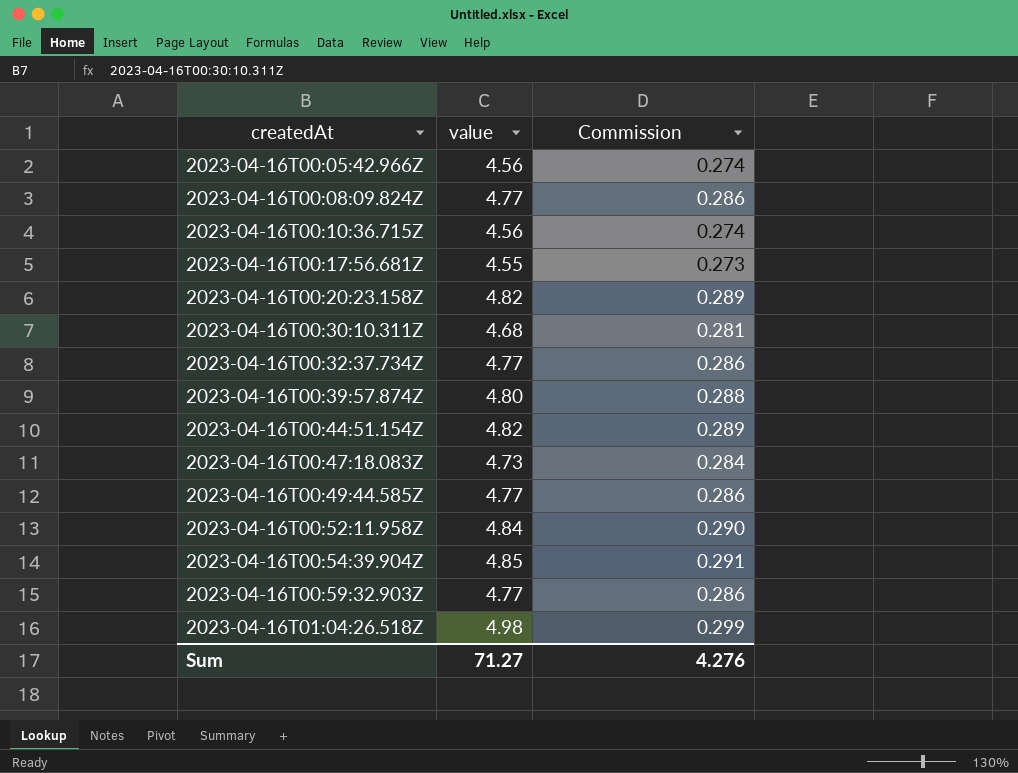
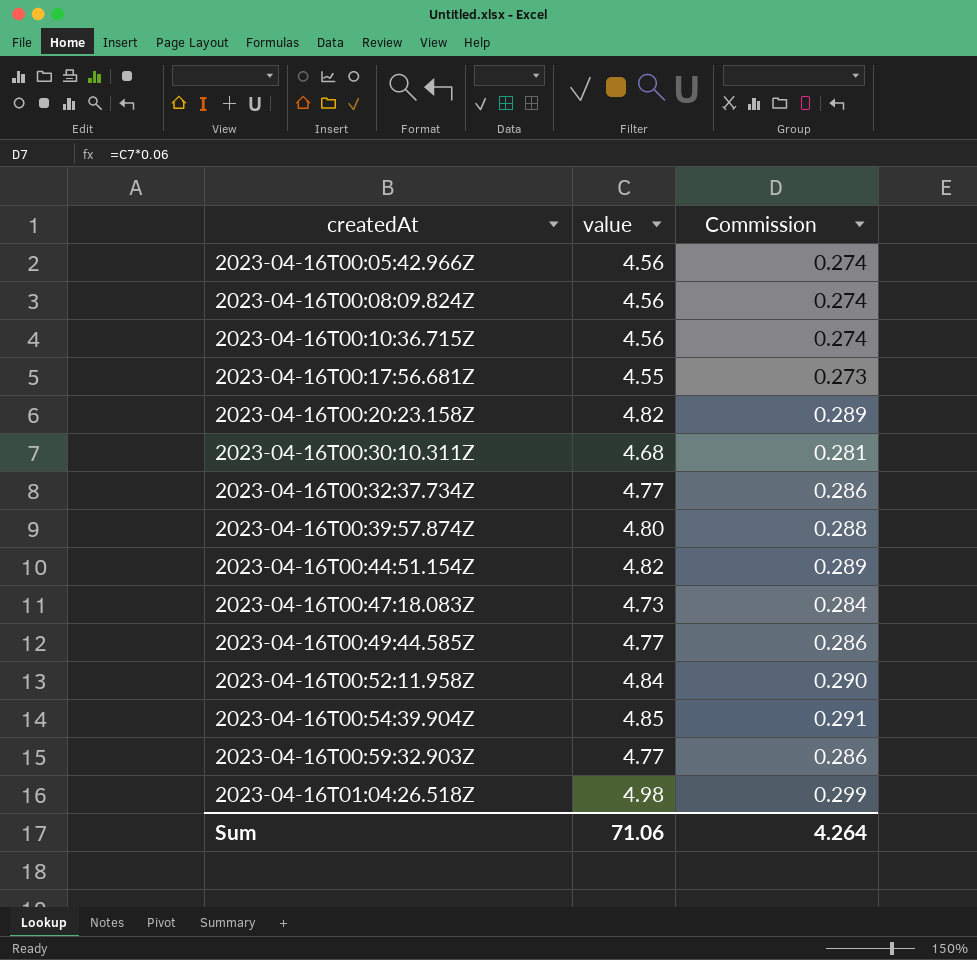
2023-04-16T00:08:09.824Z | value: 4.77 -> 4.56
2023-04-16T00:08:09.824Z | Commission: 0.286 -> 0.274
Sum | value: 71.27 -> 71.06
Sum | Commission: 4.276 -> 4.264

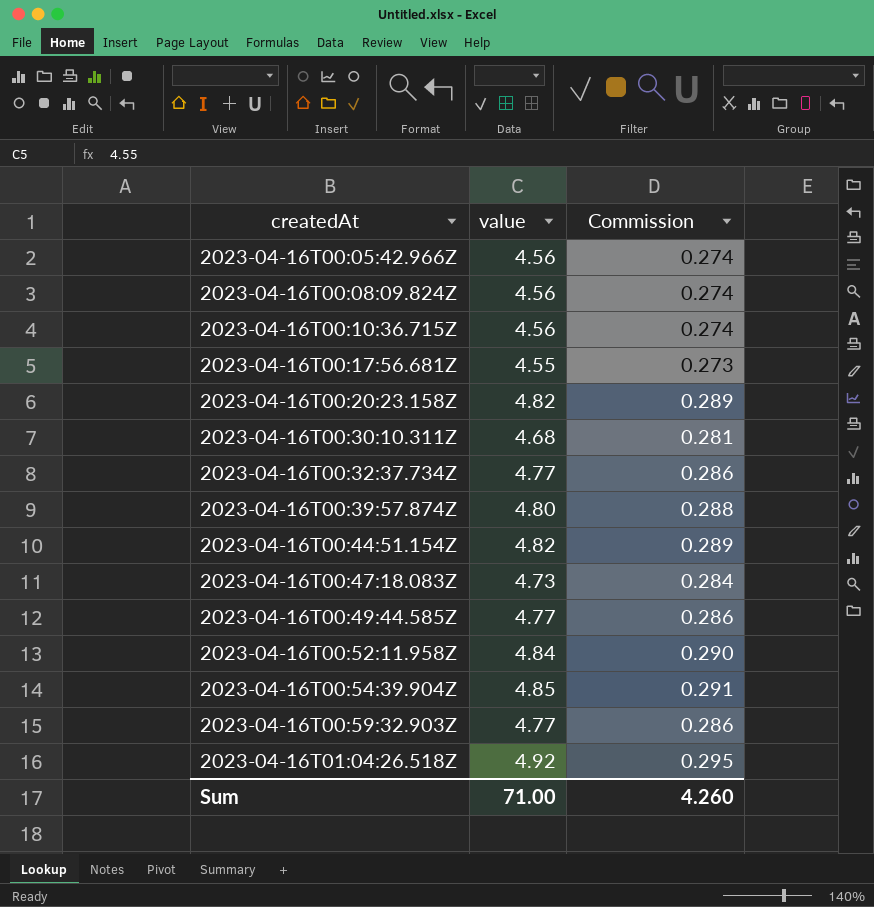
2023-04-16T01:04:26.518Z | value: 4.98 -> 4.92
2023-04-16T01:04:26.518Z | Commission: 0.299 -> 0.295
Sum | value: 71.06 -> 71.00
Sum | Commission: 4.264 -> 4.260

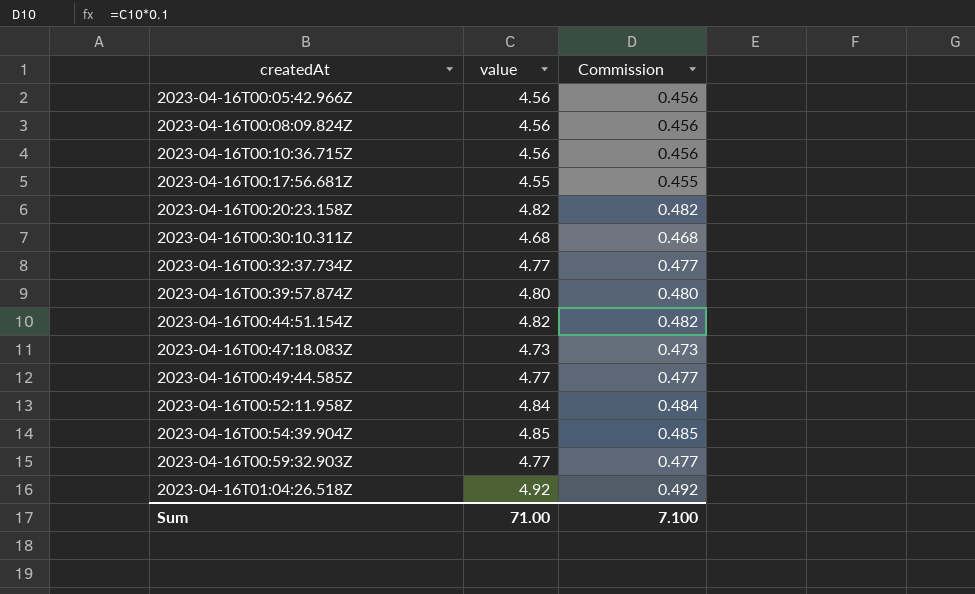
column Commission | formula: [value] * 0.06 -> [value] * 0.1
Sum | Commission: 4.260 -> 7.100

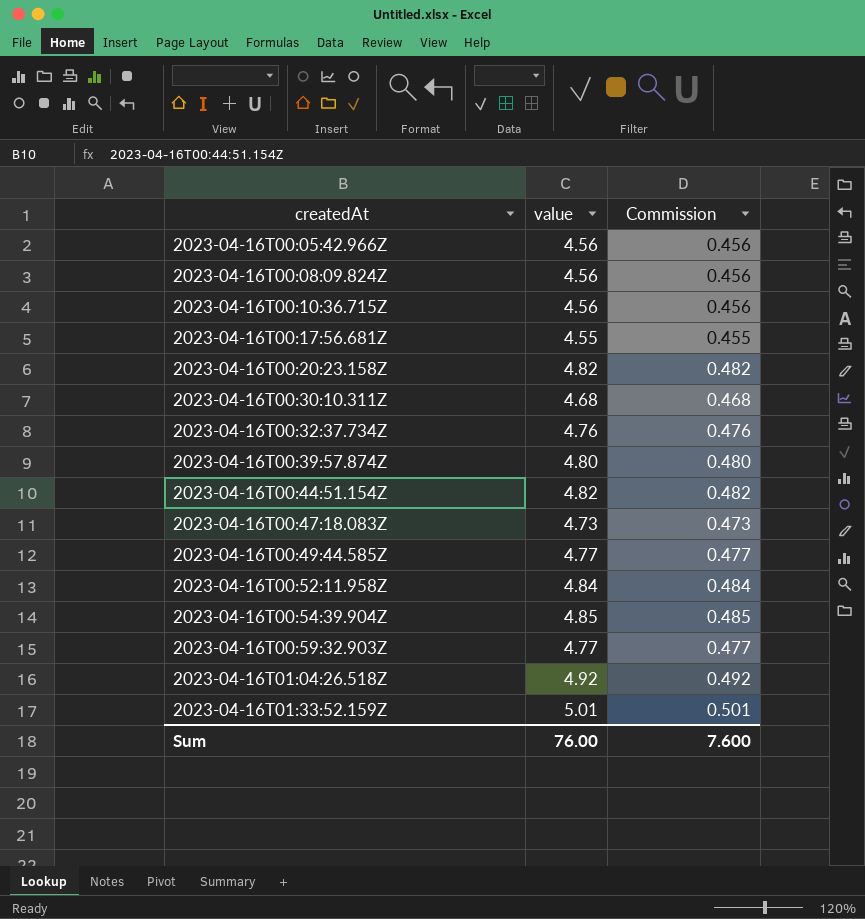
2023-04-16T00:32:37.734Z | value: 4.77 -> 4.76
2023-04-16T00:32:37.734Z | Commission: 0.477 -> 0.476
row 2023-04-16T01:33:52.159Z: none -> 5.01 | 0.501
Sum | value: 71.00 -> 76.00
Sum | Commission: 7.100 -> 7.600

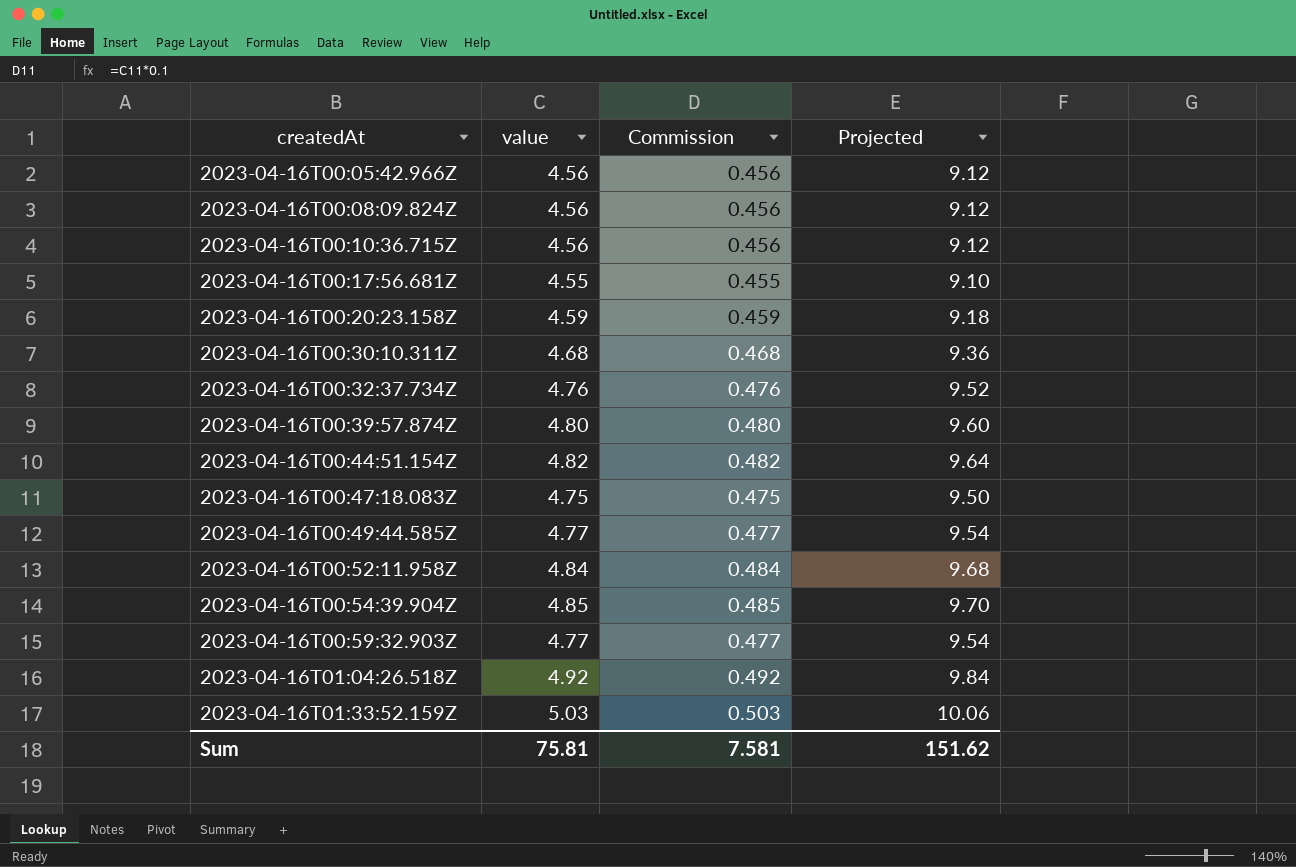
column Projected | formula: none -> [value] * 2
2023-04-16T00:20:23.158Z | value: 4.82 -> 4.59
2023-04-16T00:20:23.158Z | Commission: 0.482 -> 0.459
2023-04-16T00:47:18.083Z | value: 4.73 -> 4.75
2023-04-16T00:47:18.083Z | Commission: 0.473 -> 0.475
2023-04-16T01:33:52.159Z | value: 5.01 -> 5.03
2023-04-16T01:33:52.159Z | Commission: 0.501 -> 0.503
Sum | value: 76.00 -> 75.81
Sum | Commission: 7.600 -> 7.581

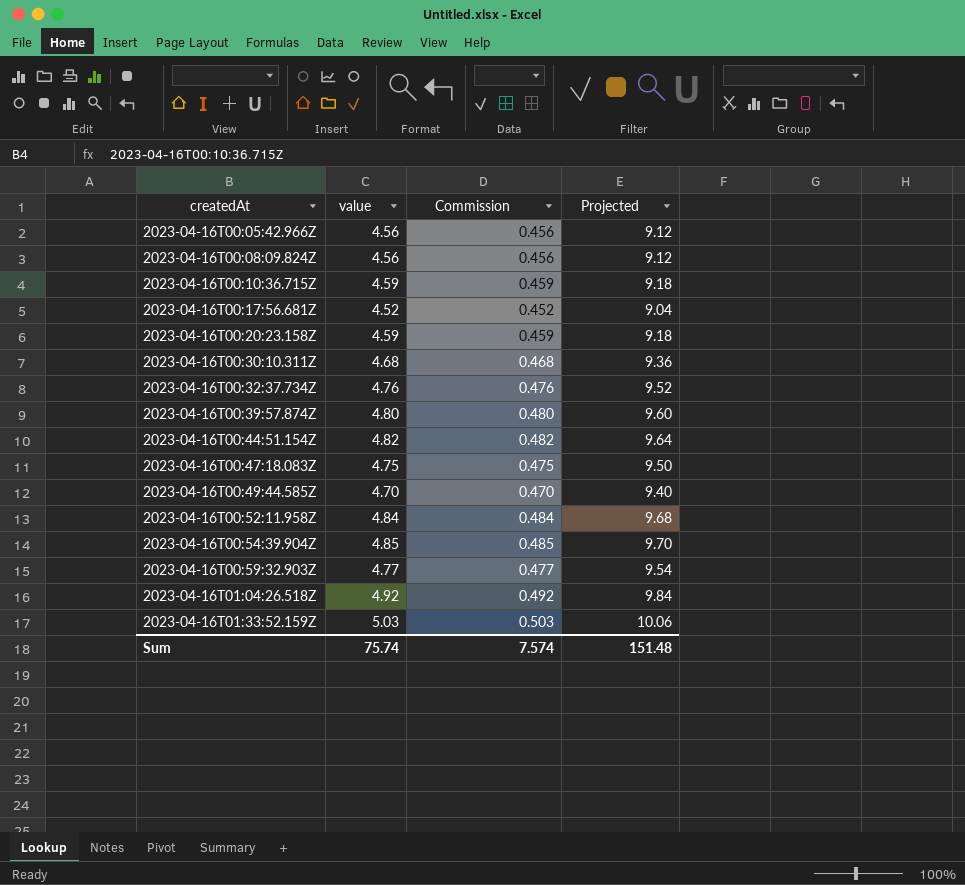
2023-04-16T00:10:36.715Z | value: 4.56 -> 4.59
2023-04-16T00:10:36.715Z | Commission: 0.456 -> 0.459
2023-04-16T00:10:36.715Z | Projected: 9.12 -> 9.18
2023-04-16T00:17:56.681Z | value: 4.55 -> 4.52
2023-04-16T00:17:56.681Z | Commission: 0.455 -> 0.452
2023-04-16T00:17:56.681Z | Projected: 9.10 -> 9.04
2023-04-16T00:49:44.585Z | value: 4.77 -> 4.70
2023-04-16T00:49:44.585Z | Commission: 0.477 -> 0.470
2023-04-16T00:49:44.585Z | Projected: 9.54 -> 9.40
Sum | value: 75.81 -> 75.74
Sum | Commission: 7.581 -> 7.574
Sum | Projected: 151.62 -> 151.48

